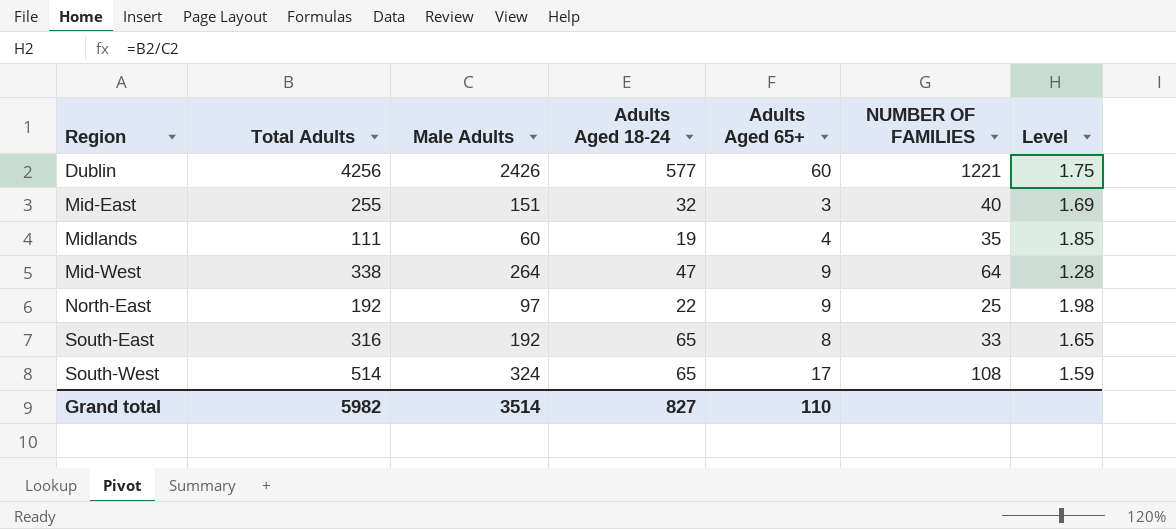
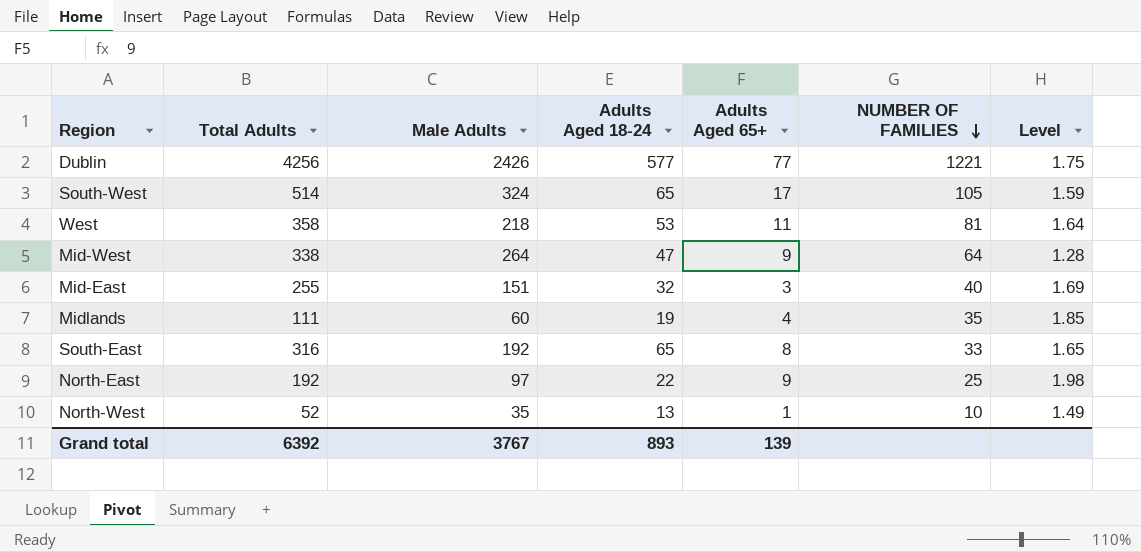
row order: none -> NUMBER OF FAMILIES descending
Dublin | Adults Aged 65+: 60 -> 77
South-West | NUMBER OF FAMILIES: 108 -> 105
row West: none -> 358 | 218 | 53 | 11 | 81 | 1.64
row North-West: none -> 52 | 35 | 13 | 1 | 10 | 1.49
Grand total | Total Adults: 5982 -> 6392
Grand total | Male Adults: 3514 -> 3767
Grand total | Adults Aged 18-24: 827 -> 893
Grand total | Adults Aged 65+: 110 -> 139

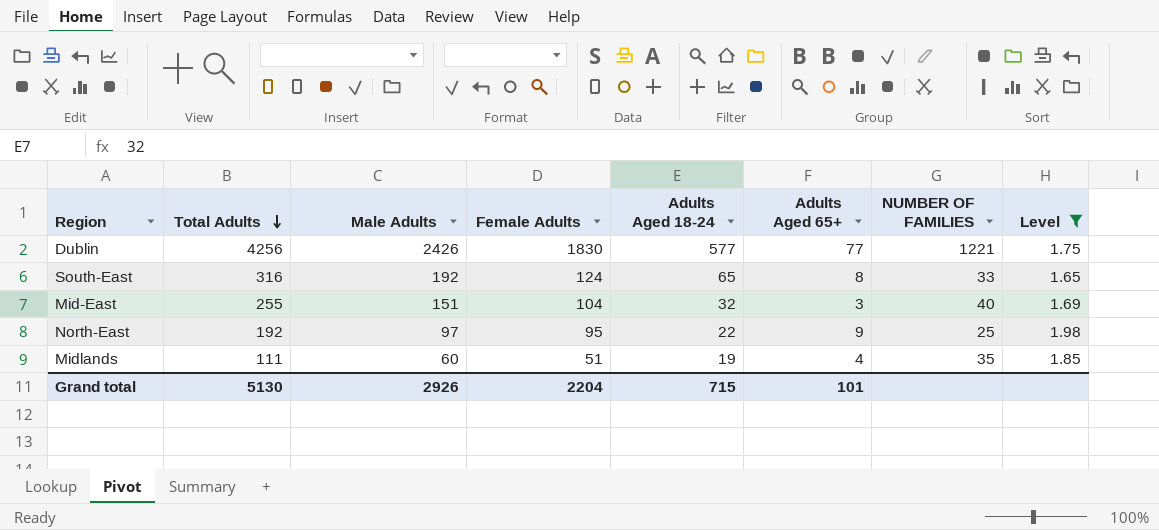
filter: none -> Level >= 1.65
row order: NUMBER OF FAMILIES descending -> Total Adults descending
column Female Adults | formula: none -> [Total Adults] - [Male Adults]
Grand total | Total Adults: 6392 -> 5130
Grand total | Male Adults: 3767 -> 2926
Grand total | Adults Aged 18-24: 893 -> 715
Grand total | Adults Aged 65+: 139 -> 101

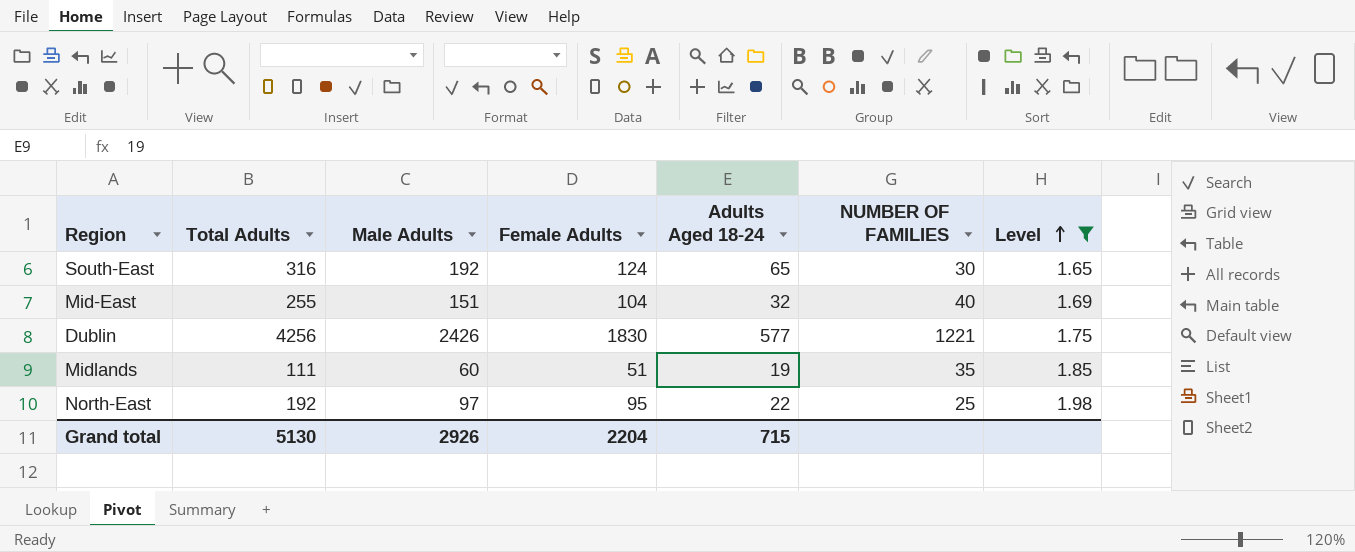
row order: Total Adults descending -> Level ascending
column Adults Aged 65+ | position: 6 -> none
South-East | NUMBER OF FAMILIES: 33 -> 30

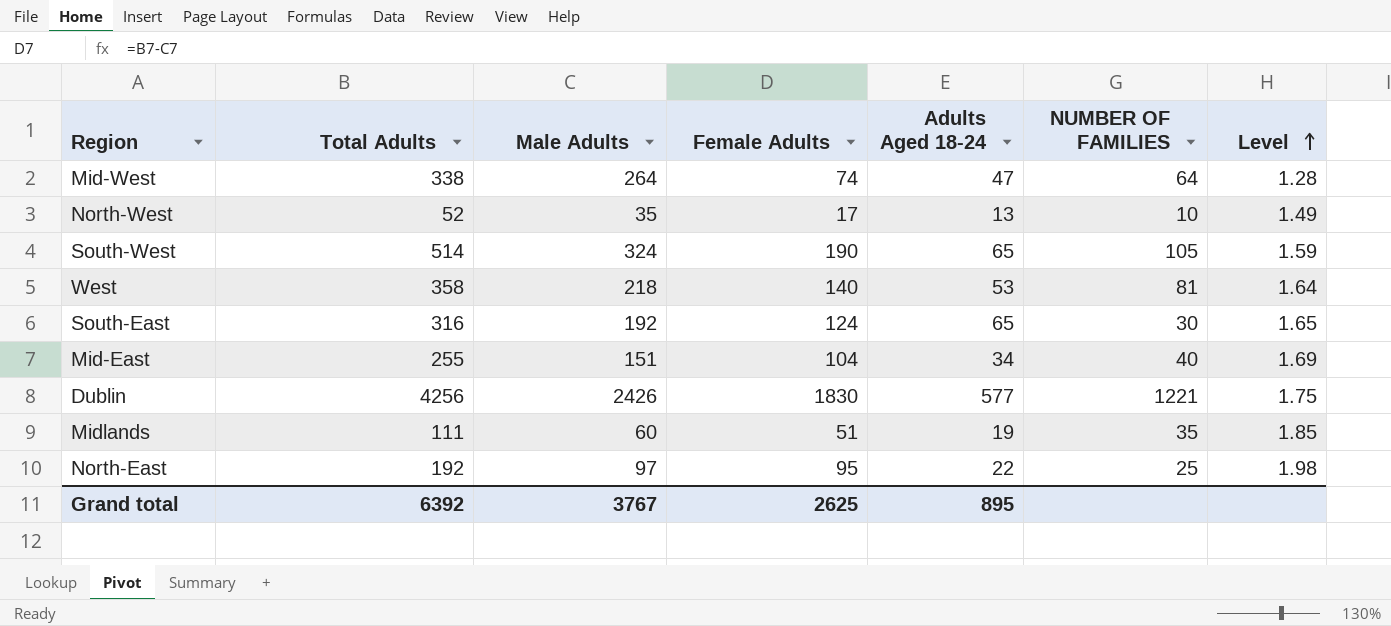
filter: Level >= 1.65 -> none
Mid-East | Adults Aged 18-24: 32 -> 34
Grand total | Total Adults: 5130 -> 6392
Grand total | Male Adults: 2926 -> 3767
Grand total | Female Adults: 2204 -> 2625
Grand total | Adults Aged 18-24: 715 -> 895

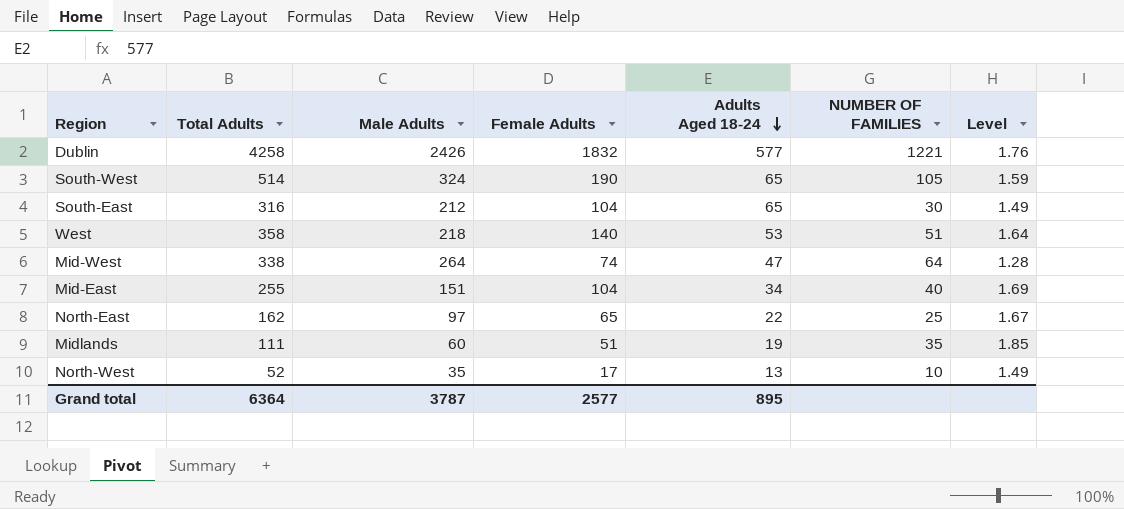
row order: Level ascending -> Adults Aged 18-24 descending
Dublin | Total Adults: 4256 -> 4258
Dublin | Female Adults: 1830 -> 1832
Dublin | Level: 1.75 -> 1.76
South-East | Male Adults: 192 -> 212
South-East | Female Adults: 124 -> 104
South-East | Level: 1.65 -> 1.49
West | NUMBER OF FAMILIES: 81 -> 51
North-East | Total Adults: 192 -> 162
North-East | Female Adults: 95 -> 65
North-East | Level: 1.98 -> 1.67
Grand total | Total Adults: 6392 -> 6364
Grand total | Male Adults: 3767 -> 3787
Grand total | Female Adults: 2625 -> 2577

